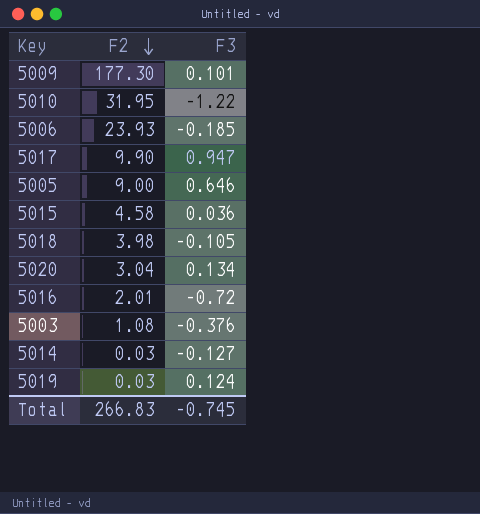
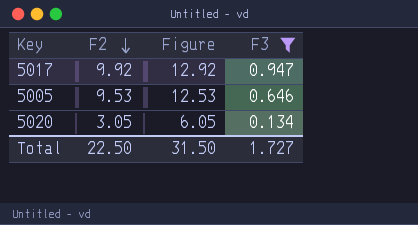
filter: none -> F3 >= 0.134
column Figure | formula: none -> [F2] + 3
5017 | F2: 9.90 -> 9.92
5005 | F2: 9.00 -> 9.53
5020 | F2: 3.04 -> 3.05
Total | F2: 266.83 -> 22.50
Total | F3: -0.745 -> 1.727

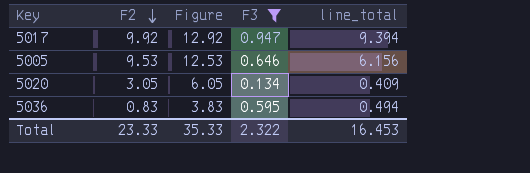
column line_total | formula: none -> [F2] * [F3]
row 5036: none -> 0.83 | 3.83 | 0.595 | 0.494
Total | F2: 22.50 -> 23.33
Total | Figure: 31.50 -> 35.33
Total | F3: 1.727 -> 2.322

